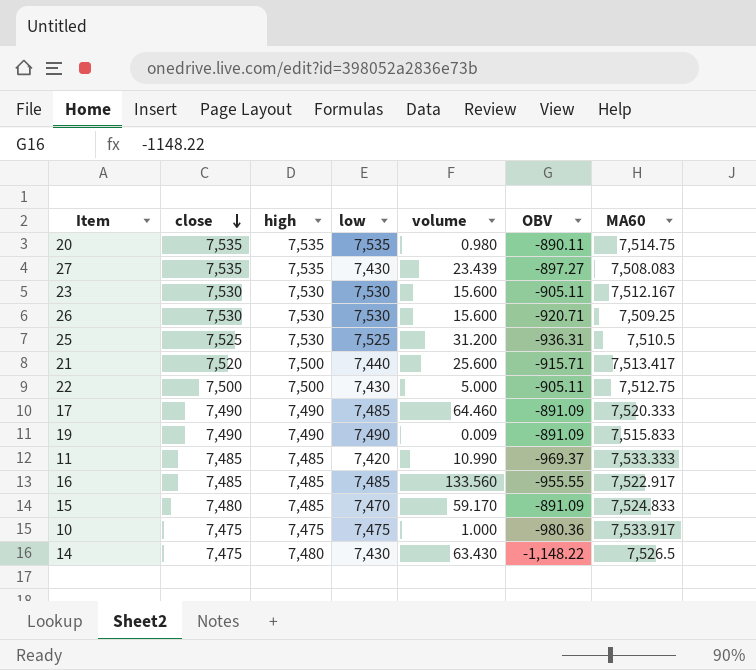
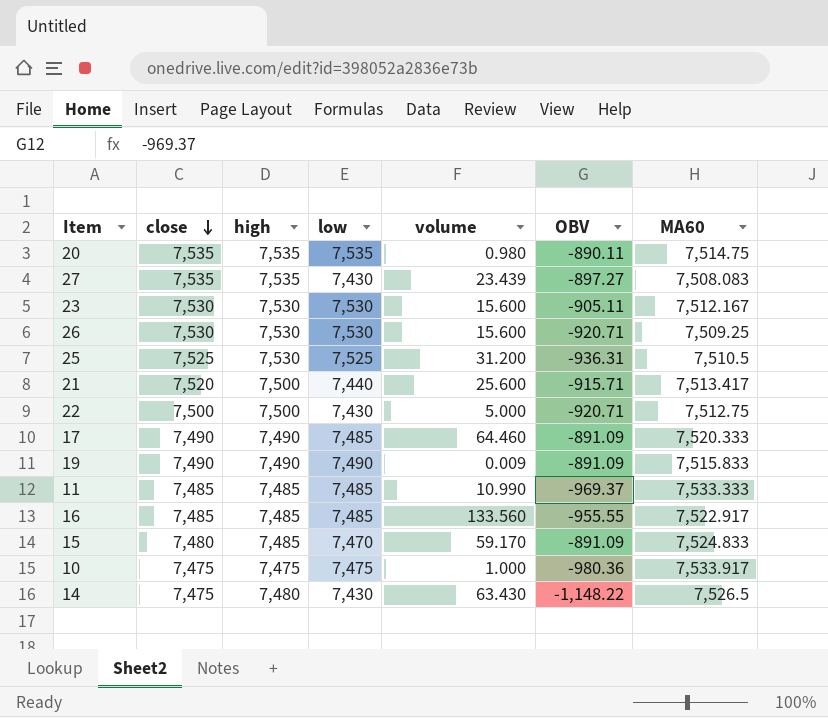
22 | OBV: -905.11 -> -920.71
11 | low: 7,420 -> 7,485

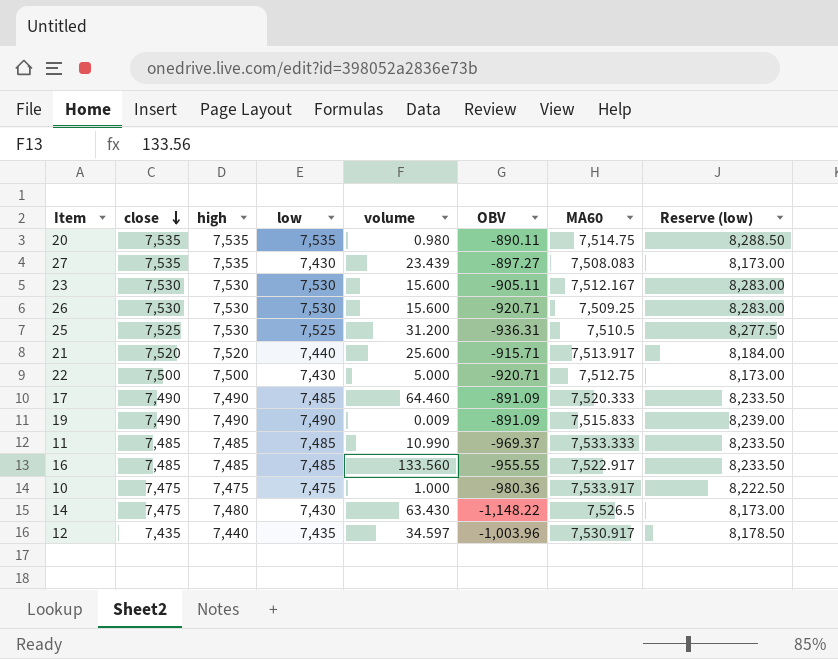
column Reserve (low) | formula: none -> [low] * 1.1
row 15: 7,480 | 7,485 | 7,470 | 59.170 | -891.09 | 7,524.833 -> none
21 | high: 7,500 -> 7,520
21 | MA60: 7,513.417 -> 7,513.917
row 12: none -> 7,435 | 7,440 | 7,435 | 34.597 | -1,003.96 | 7,530.917 | 8,178.50

